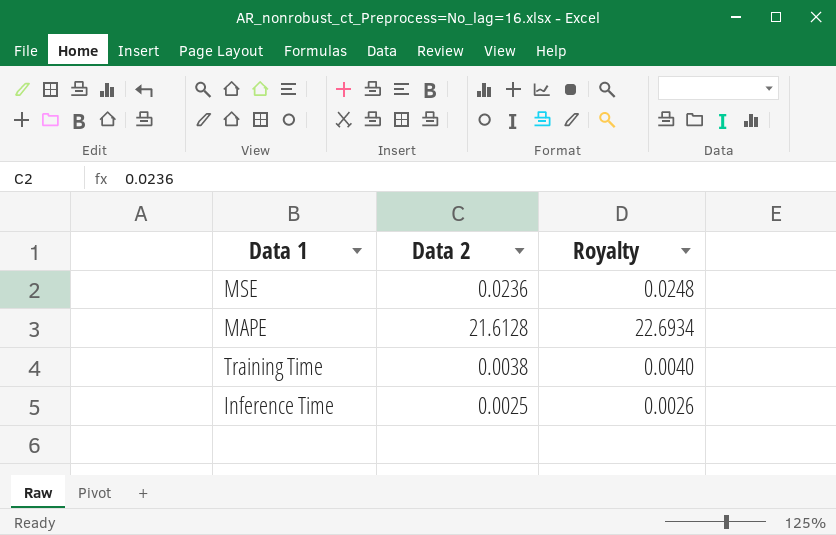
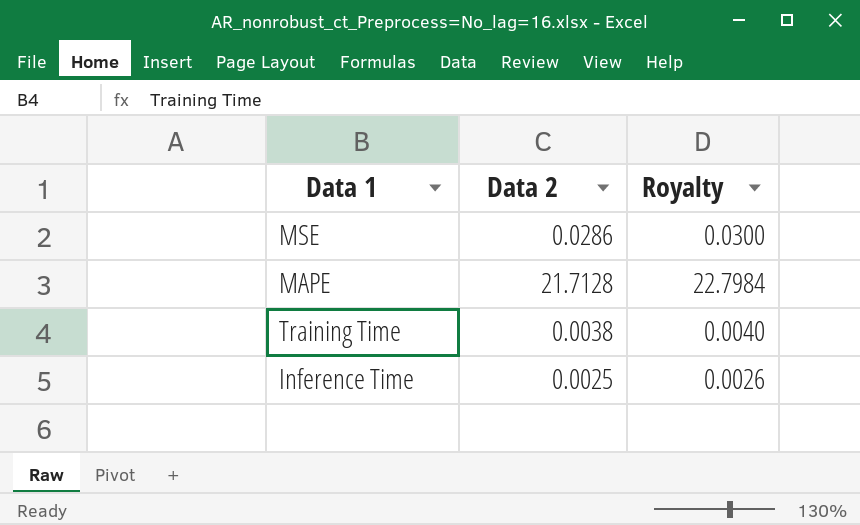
MSE | Data 2: 0.0236 -> 0.0286
MSE | Royalty: 0.0248 -> 0.0300
MAPE | Data 2: 21.6128 -> 21.7128
MAPE | Royalty: 22.6934 -> 22.7984

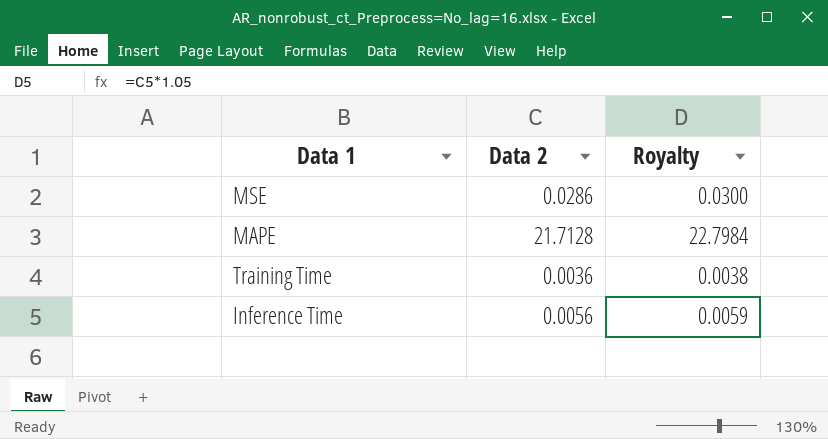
Training Time | Data 2: 0.0038 -> 0.0036
Training Time | Royalty: 0.0040 -> 0.0038
Inference Time | Data 2: 0.0025 -> 0.0056
Inference Time | Royalty: 0.0026 -> 0.0059

